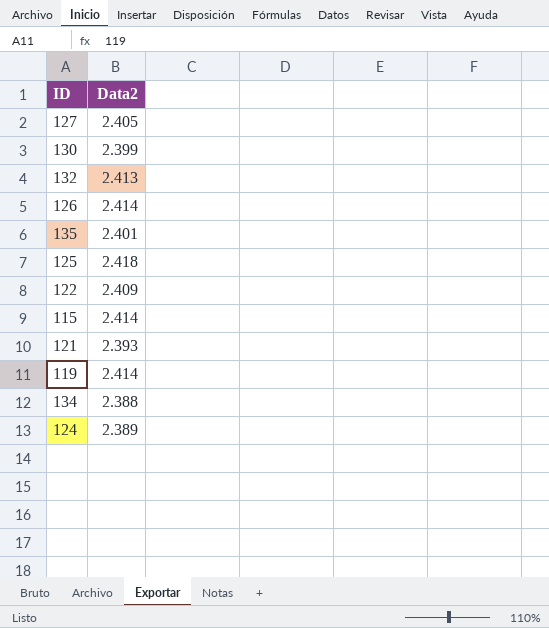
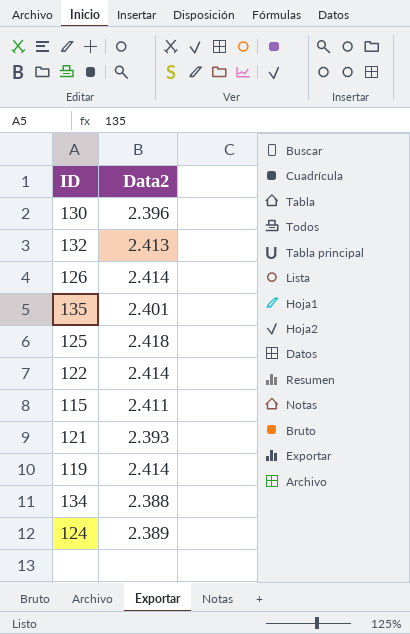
row 127: 2.405 -> none
130 | Data2: 2.399 -> 2.396
122 | Data2: 2.409 -> 2.414
115 | Data2: 2.414 -> 2.411

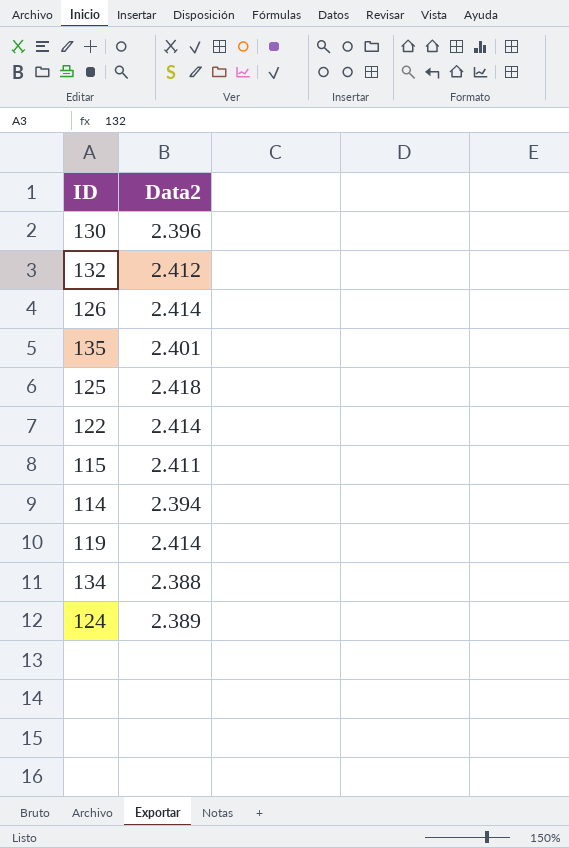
row 121: 2.393 -> none
132 | Data2: 2.413 -> 2.412
row 114: none -> 2.394

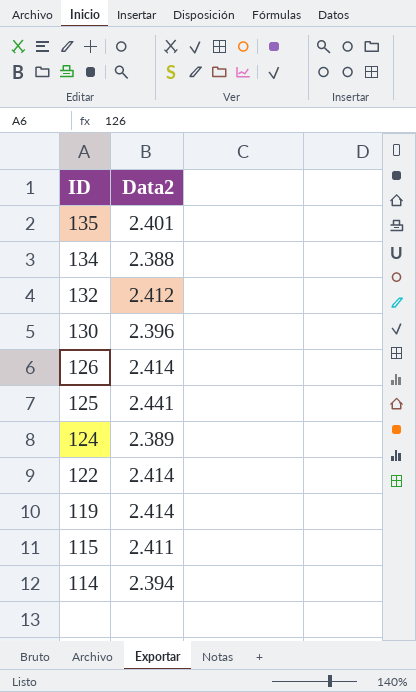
row order: none -> ID descending
125 | Data2: 2.418 -> 2.441

